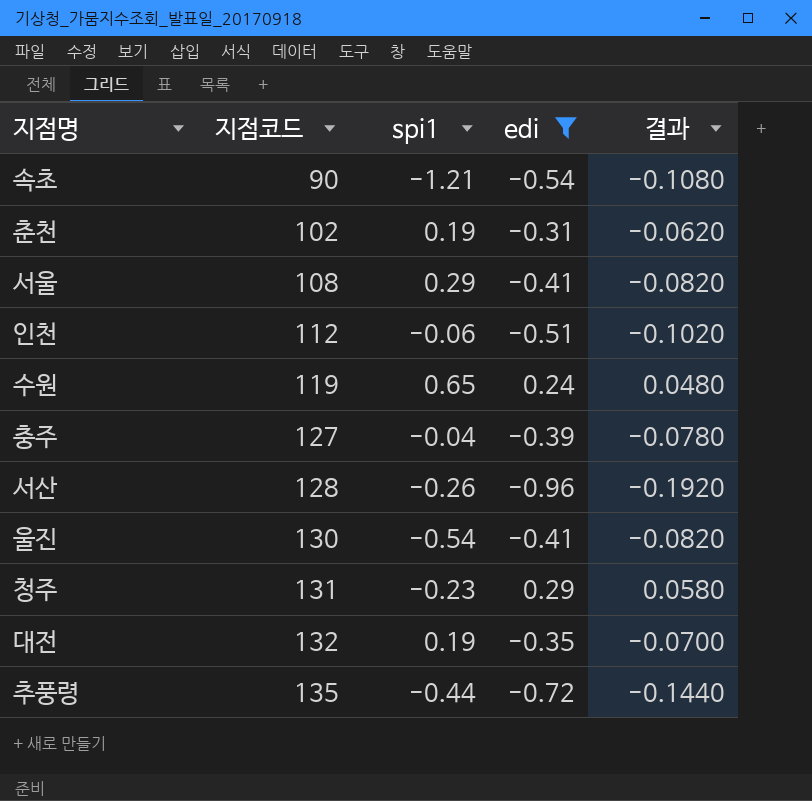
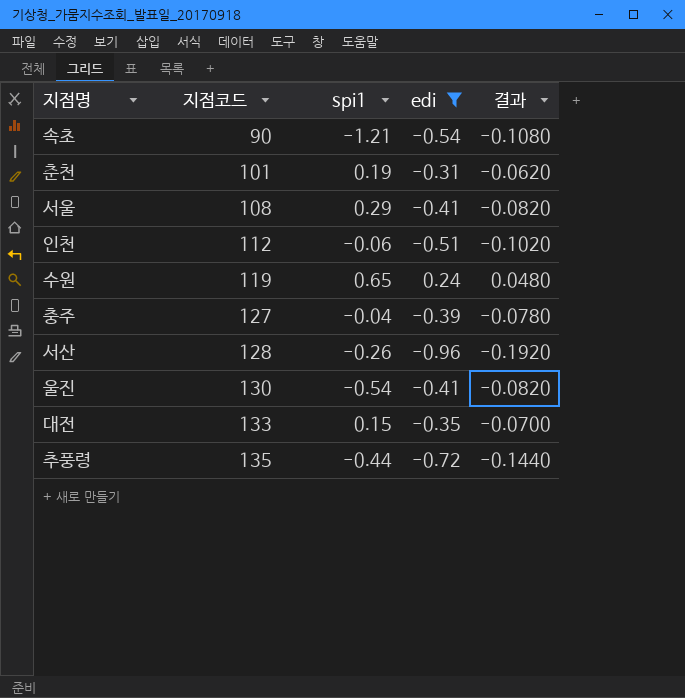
row 청주: 131 | -0.23 | 0.29 | 0.0580 -> none
춘천 | 지점코드: 102 -> 101
대전 | 지점코드: 132 -> 133
대전 | spi1: 0.19 -> 0.15

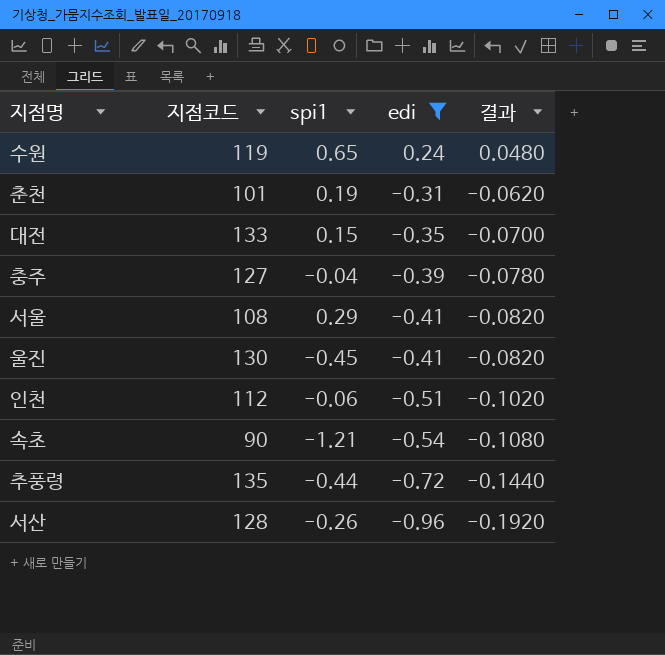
row order: 지점코드 ascending -> edi descending
울진 | spi1: -0.54 -> -0.45

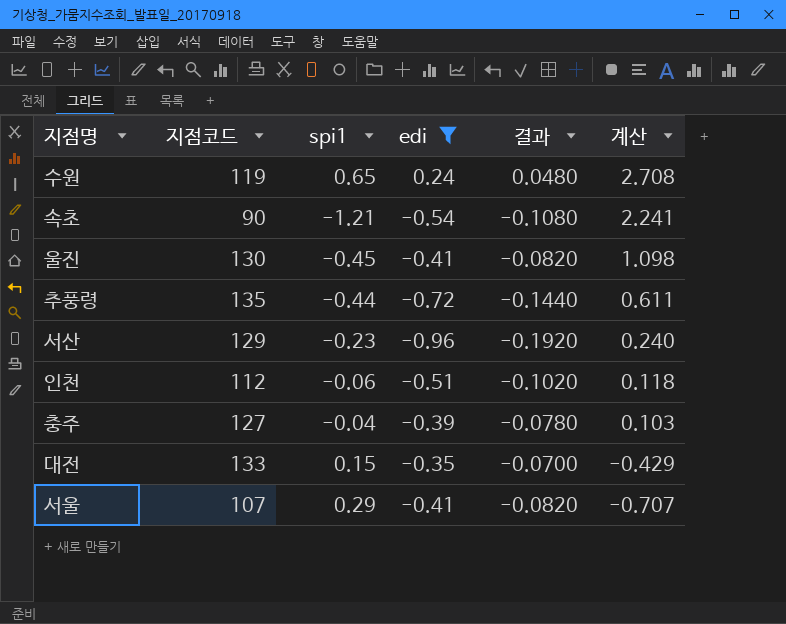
row order: edi descending -> 계산 descending
column 계산 | formula: none -> [spi1] / [edi]
row 춘천: 101 | 0.19 | -0.31 | -0.0620 -> none
서산 | 지점코드: 128 -> 129
서산 | spi1: -0.26 -> -0.23
서울 | 지점코드: 108 -> 107

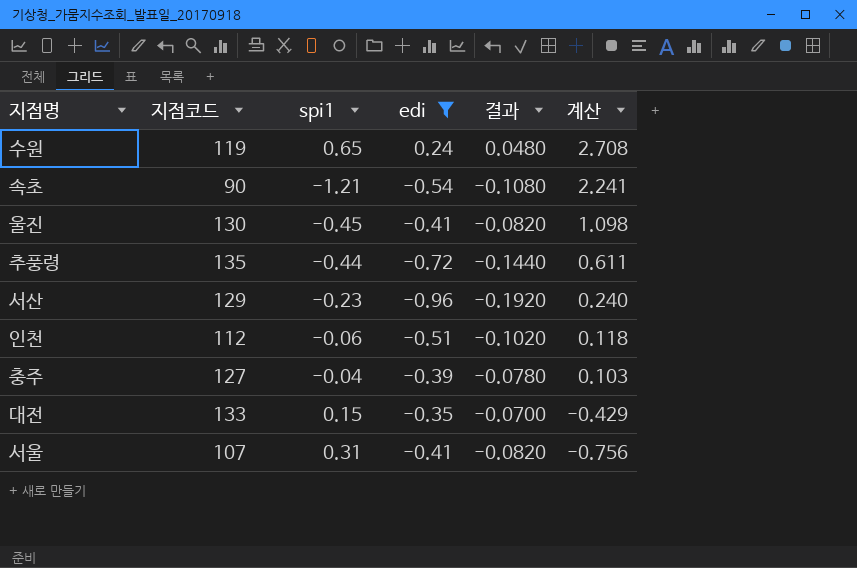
서울 | spi1: 0.29 -> 0.31
서울 | 계산: -0.707 -> -0.756

